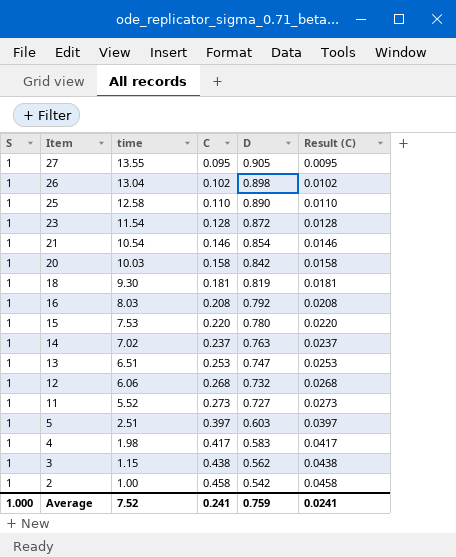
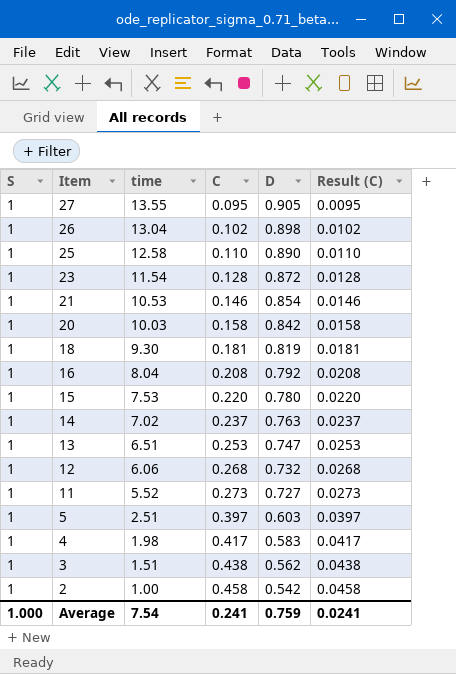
21 | time: 10.54 -> 10.53
16 | time: 8.03 -> 8.04
3 | time: 1.15 -> 1.51
Average | time: 7.52 -> 7.54

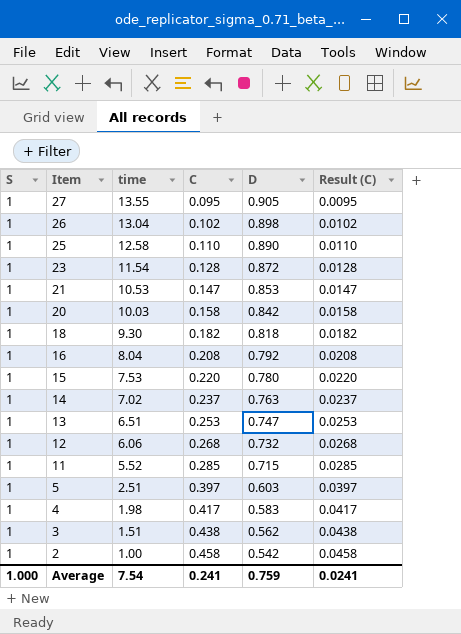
21 | C: 0.146 -> 0.147
21 | D: 0.854 -> 0.853
21 | Result (C): 0.0146 -> 0.0147
18 | C: 0.181 -> 0.182
18 | D: 0.819 -> 0.818
18 | Result (C): 0.0181 -> 0.0182
11 | C: 0.273 -> 0.285
11 | D: 0.727 -> 0.715
11 | Result (C): 0.0273 -> 0.0285

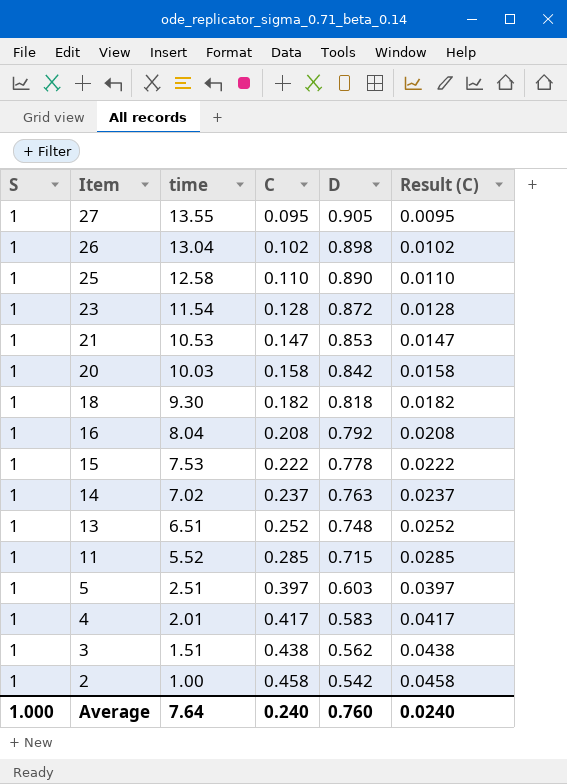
row 12: 1 | 6.06 | 0.268 | 0.732 | 0.0268 -> none
15 | C: 0.220 -> 0.222
15 | D: 0.780 -> 0.778
15 | Result (C): 0.0220 -> 0.0222
13 | C: 0.253 -> 0.252
13 | D: 0.747 -> 0.748
13 | Result (C): 0.0253 -> 0.0252
4 | time: 1.98 -> 2.01
Average | time: 7.54 -> 7.64
Average | C: 0.241 -> 0.240
Average | D: 0.759 -> 0.760
Average | Result (C): 0.0241 -> 0.0240

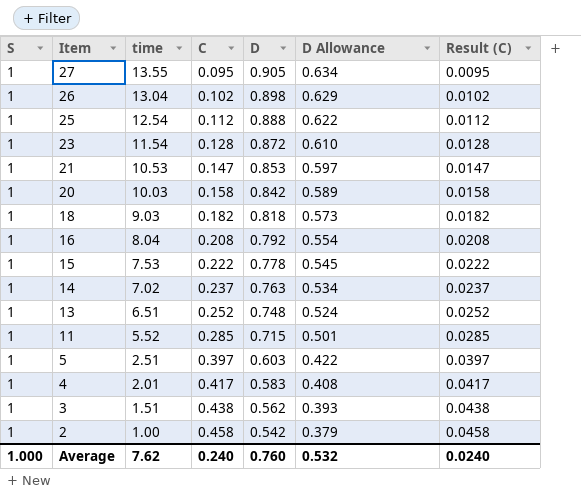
column D Allowance | formula: none -> [D] * 0.7
25 | time: 12.58 -> 12.54
25 | C: 0.110 -> 0.112
25 | D: 0.890 -> 0.888
25 | Result (C): 0.0110 -> 0.0112
18 | time: 9.30 -> 9.03
Average | time: 7.64 -> 7.62

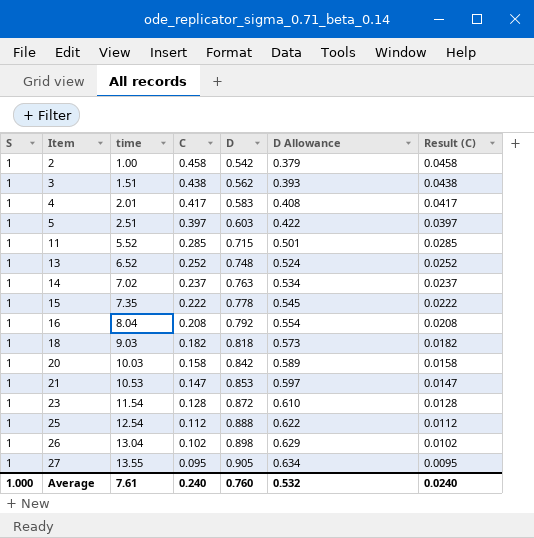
row order: Item descending -> Item ascending
13 | time: 6.51 -> 6.52
15 | time: 7.53 -> 7.35
Average | time: 7.62 -> 7.61

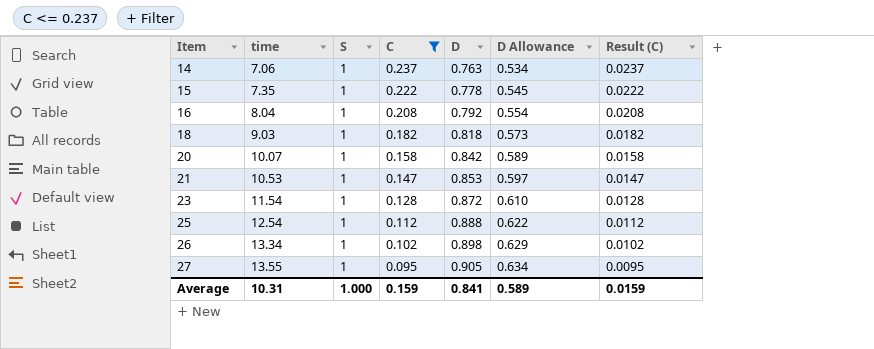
filter: none -> C <= 0.237
column S | position: 1 -> 3
14 | time: 7.02 -> 7.06
20 | time: 10.03 -> 10.07
26 | time: 13.04 -> 13.34
Average | time: 7.61 -> 10.31
Average | C: 0.240 -> 0.159
Average | D: 0.760 -> 0.841
Average | D Allowance: 0.532 -> 0.589
Average | Result (C): 0.0240 -> 0.0159

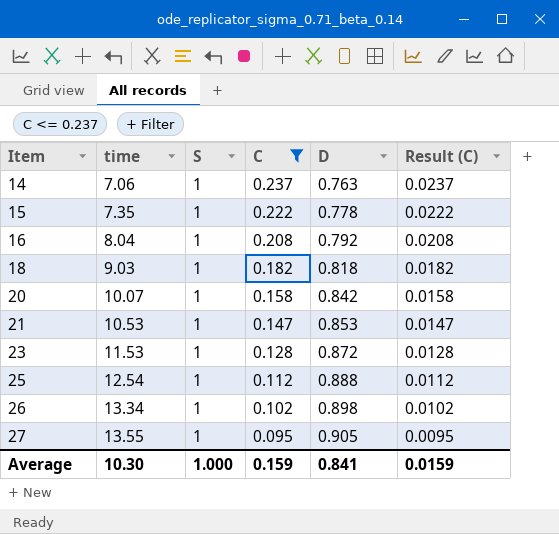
column D Allowance | formula: [D] * 0.7 -> none
23 | time: 11.54 -> 11.53
Average | time: 10.31 -> 10.30

